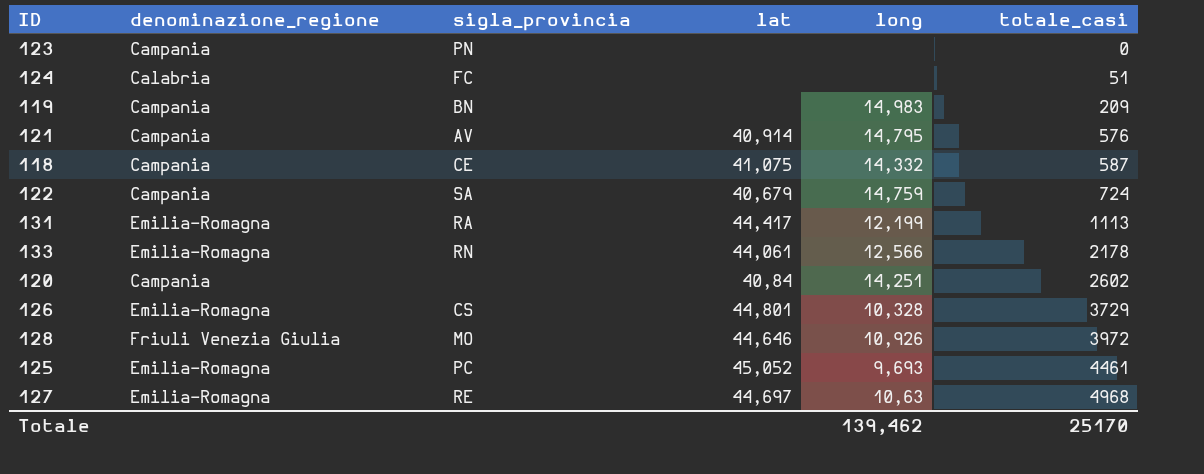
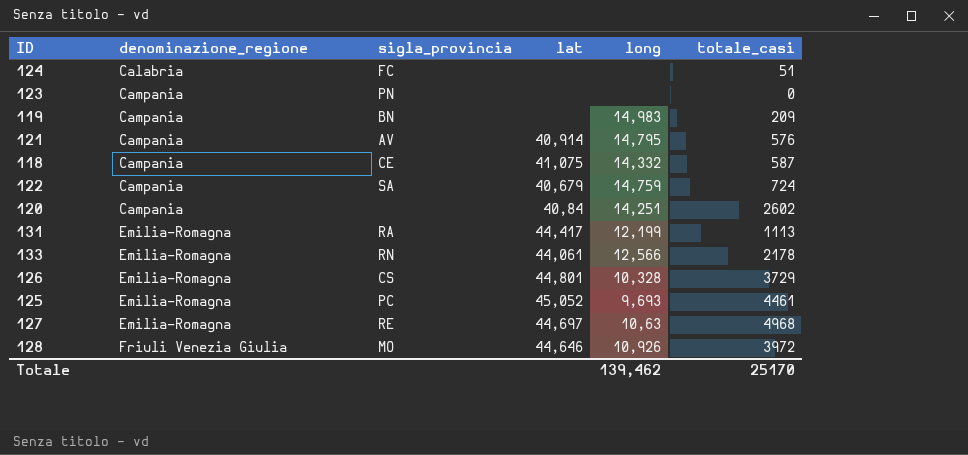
row order: totale_casi ascending -> denominazione_regione ascending

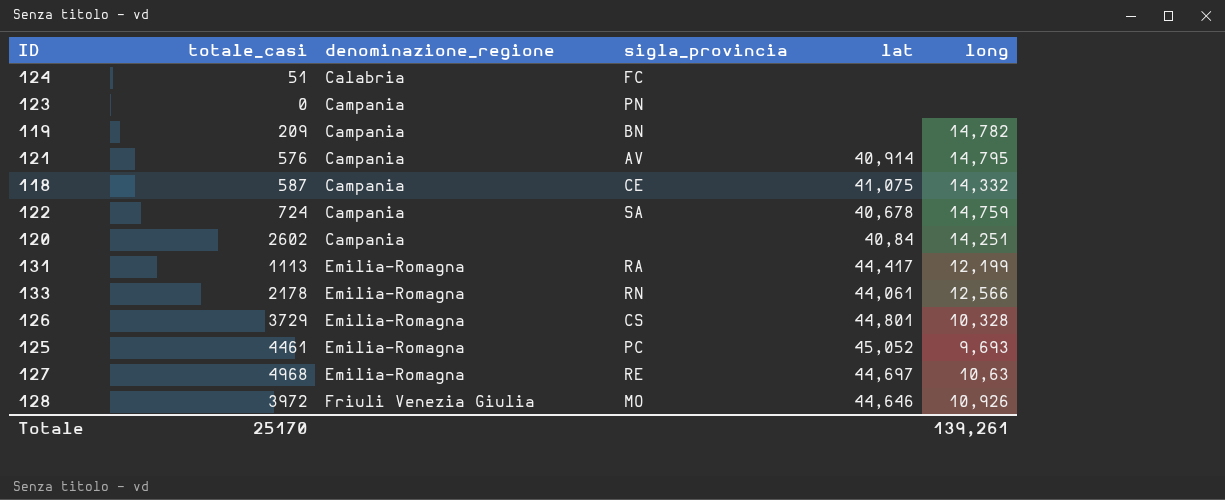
column totale_casi | position: 6 -> 2
119 | long: 14,983 -> 14,782
122 | lat: 40,679 -> 40,678
Totale | long: 139,462 -> 139,261

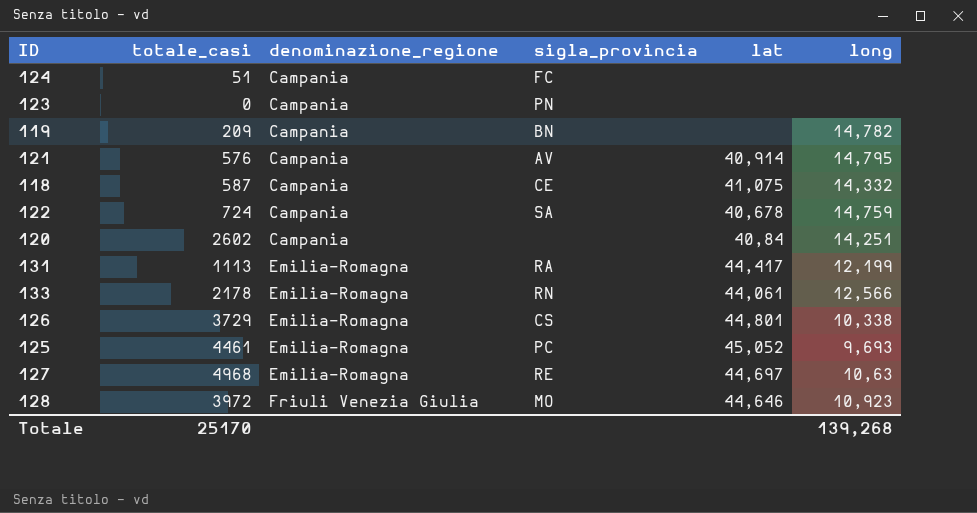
124 | denominazione_regione: Calabria -> Campania
126 | long: 10,328 -> 10,338
128 | long: 10,926 -> 10,923
Totale | long: 139,261 -> 139,268

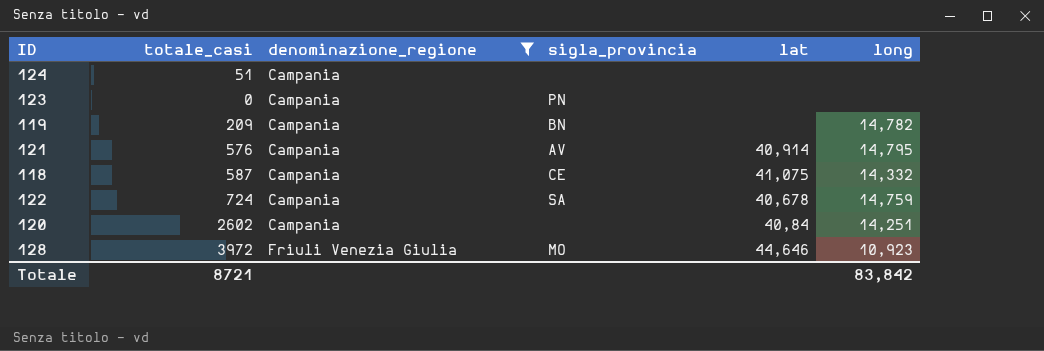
filter: none -> denominazione_regione != Emilia-Romagna
124 | sigla_provincia: FC -> none
Totale | totale_casi: 25170 -> 8721
Totale | long: 139,268 -> 83,842

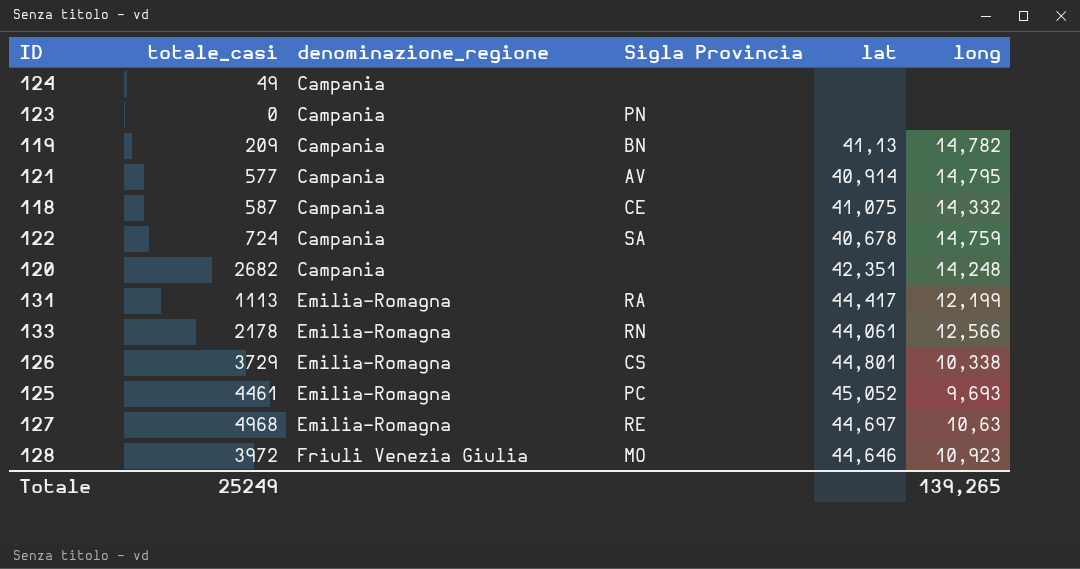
filter: denominazione_regione != Emilia-Romagna -> none
column name: sigla_provincia -> Sigla Provincia
124 | totale_casi: 51 -> 49
119 | lat: none -> 41,13
121 | totale_casi: 576 -> 577
120 | totale_casi: 2602 -> 2682
120 | lat: 40,84 -> 42,351
120 | long: 14,251 -> 14,248
Totale | totale_casi: 8721 -> 25249
Totale | long: 83,842 -> 139,265

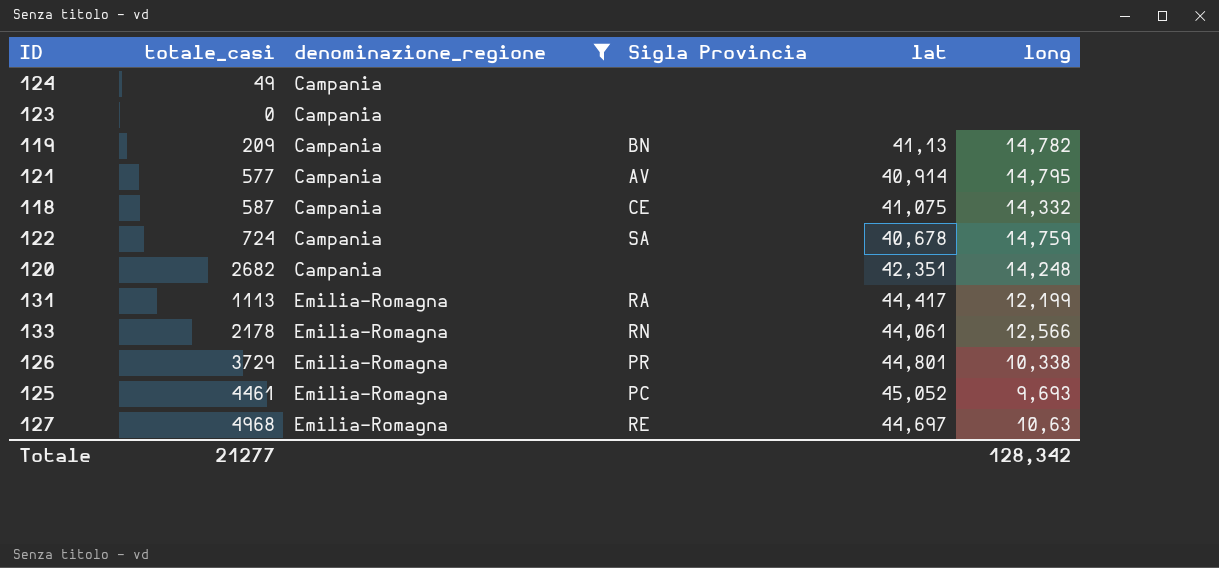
filter: none -> denominazione_regione != Friuli Venezia Giulia
123 | Sigla Provincia: PN -> none
126 | Sigla Provincia: CS -> PR
Totale | totale_casi: 25249 -> 21277
Totale | long: 139,265 -> 128,342

